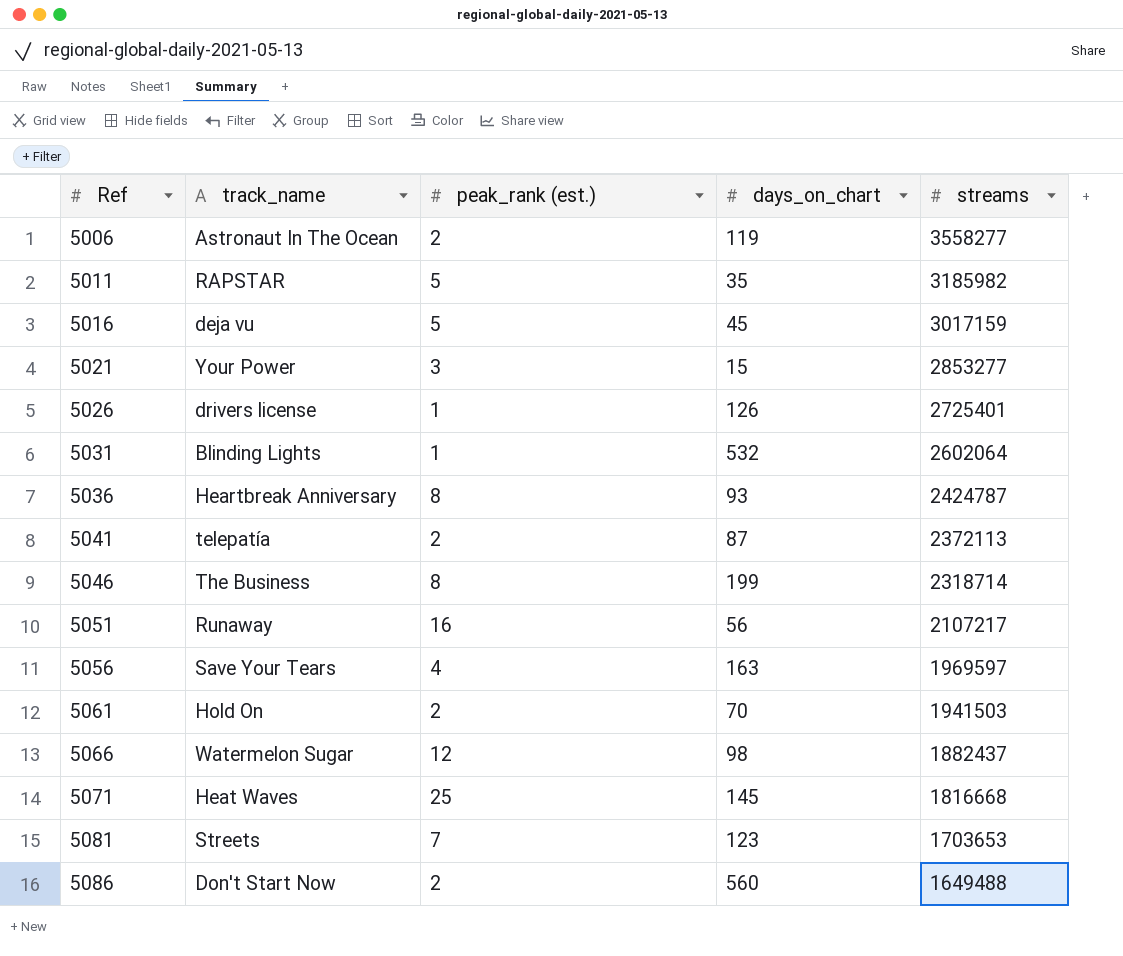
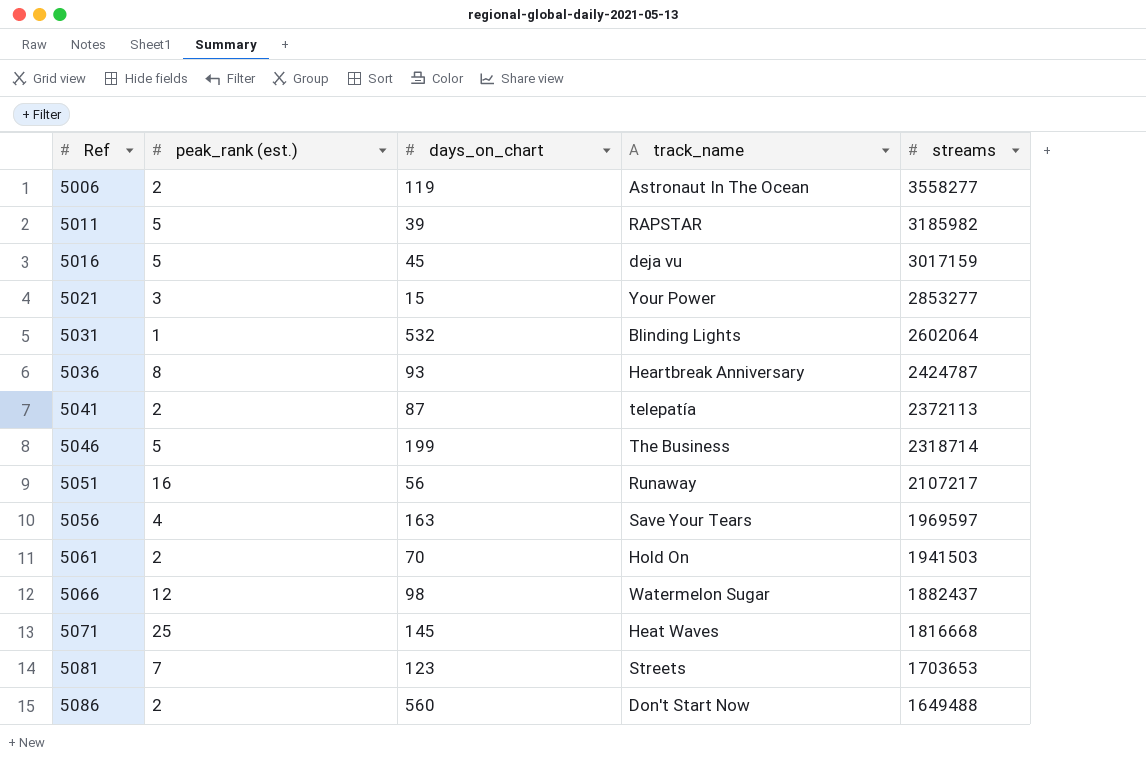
column track_name | position: 2 -> 4
row 5026: drivers license | 1 | 126 | 2725401 -> none
5011 | days_on_chart: 35 -> 39
5046 | peak_rank (est.): 8 -> 5

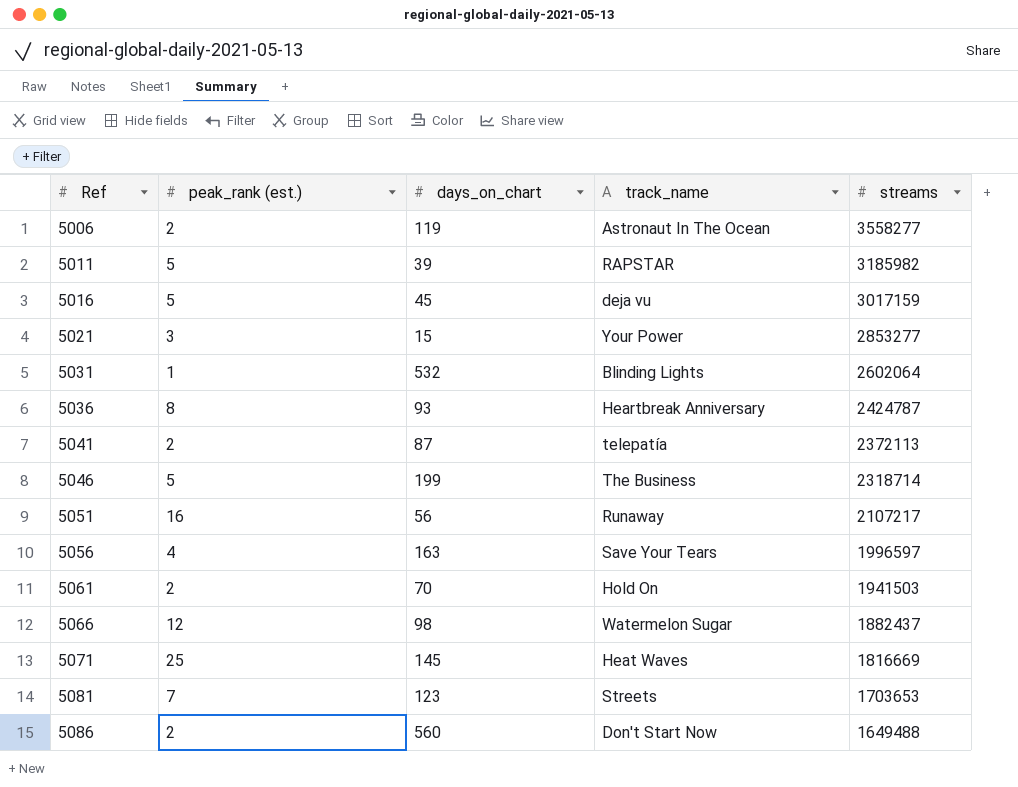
5056 | streams: 1969597 -> 1996597
5071 | streams: 1816668 -> 1816669

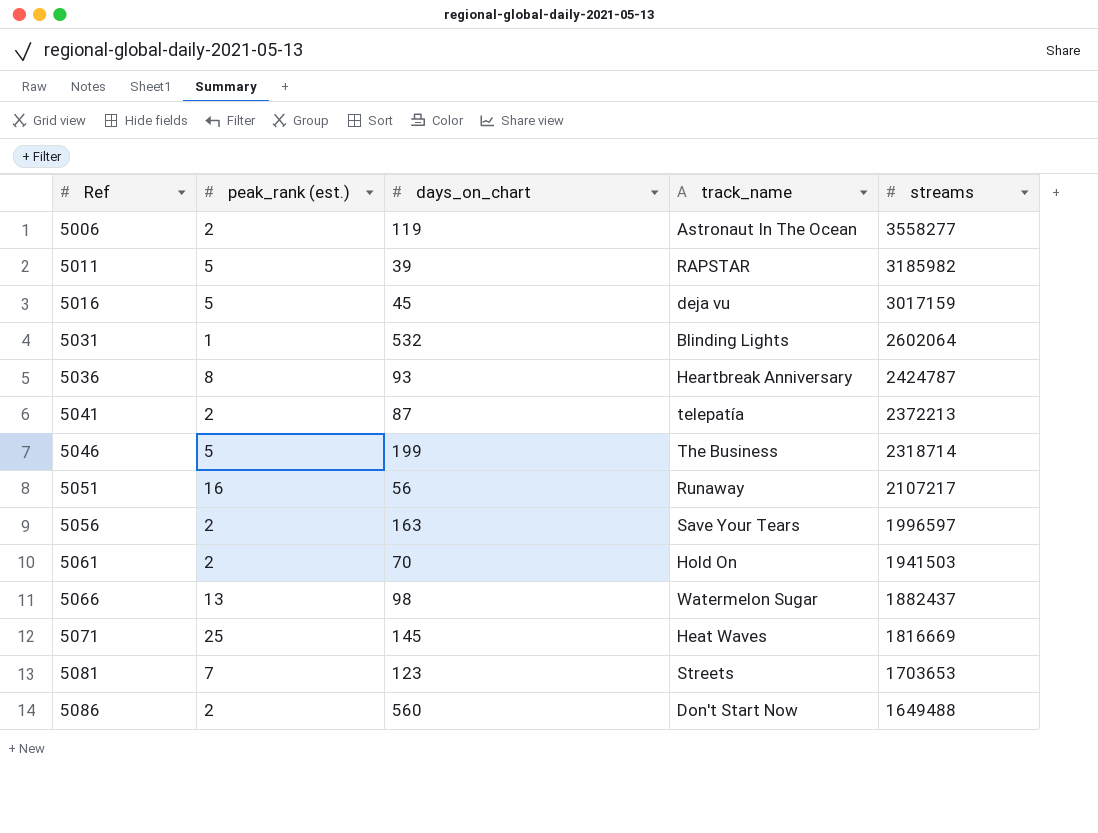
row 5021: 3 | 15 | Your Power | 2853277 -> none
5041 | streams: 2372113 -> 2372213
5056 | peak_rank (est.): 4 -> 2
5066 | peak_rank (est.): 12 -> 13

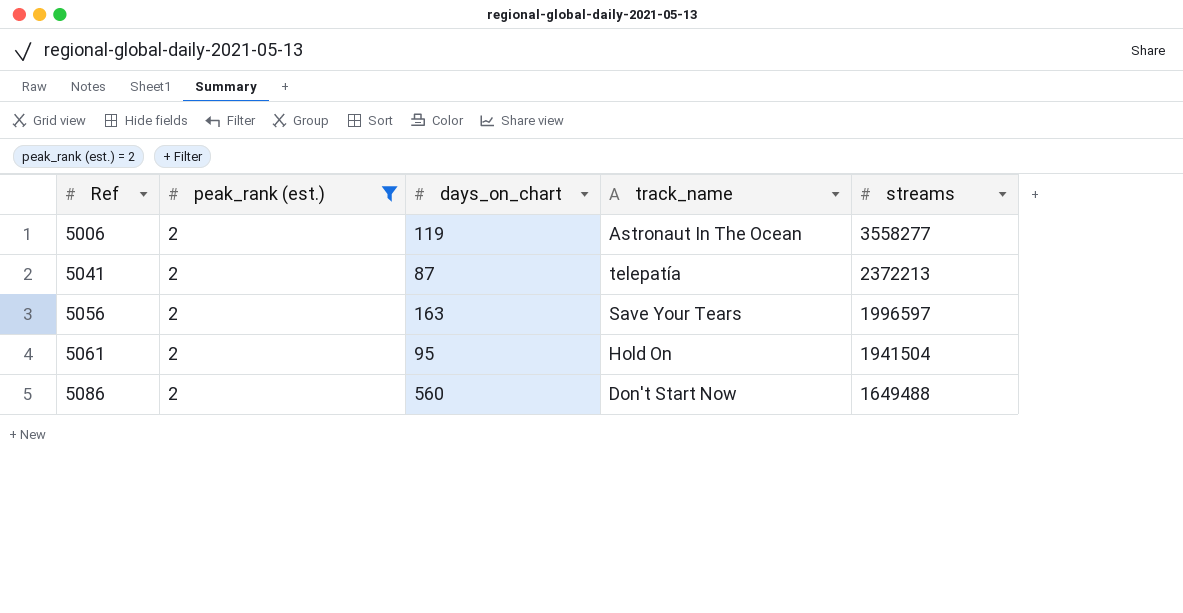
filter: none -> peak_rank (est.) = 2
5061 | days_on_chart: 70 -> 95
5061 | streams: 1941503 -> 1941504

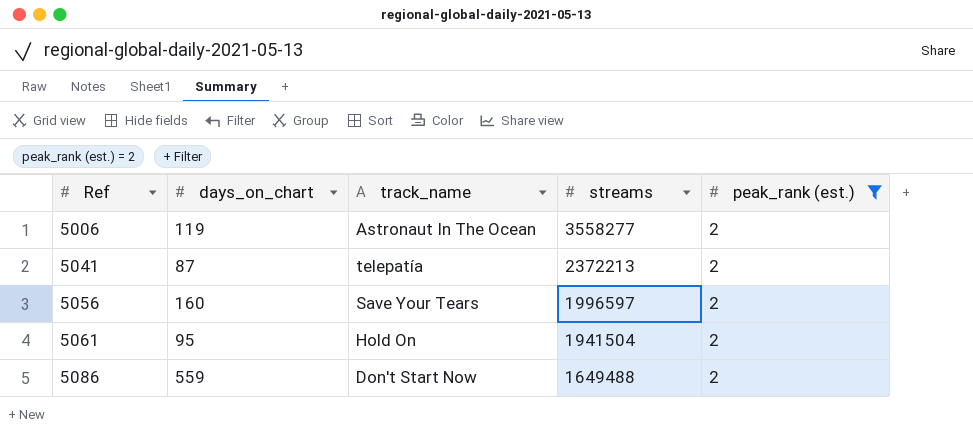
column peak_rank (est.) | position: 2 -> 5
5056 | days_on_chart: 163 -> 160
5086 | days_on_chart: 560 -> 559

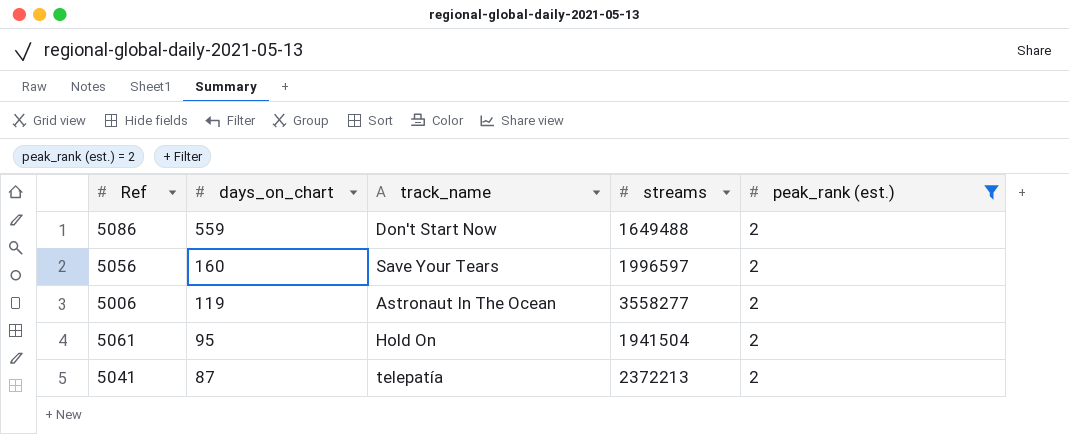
row order: Ref ascending -> days_on_chart descending

